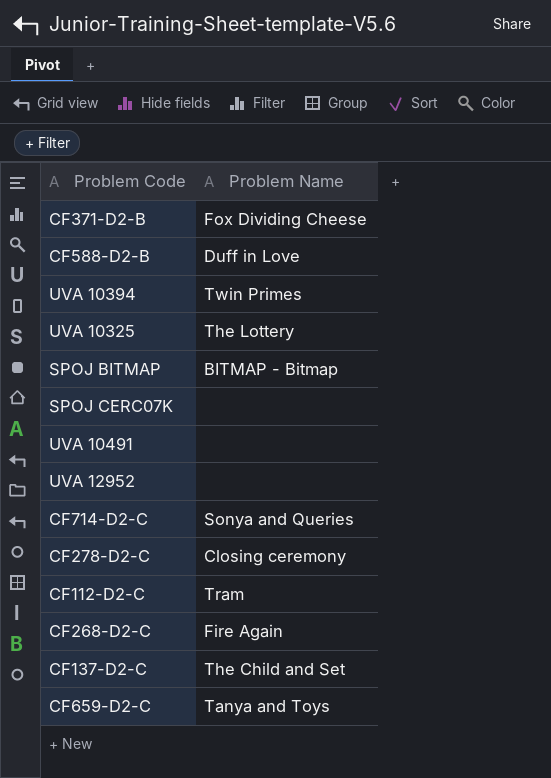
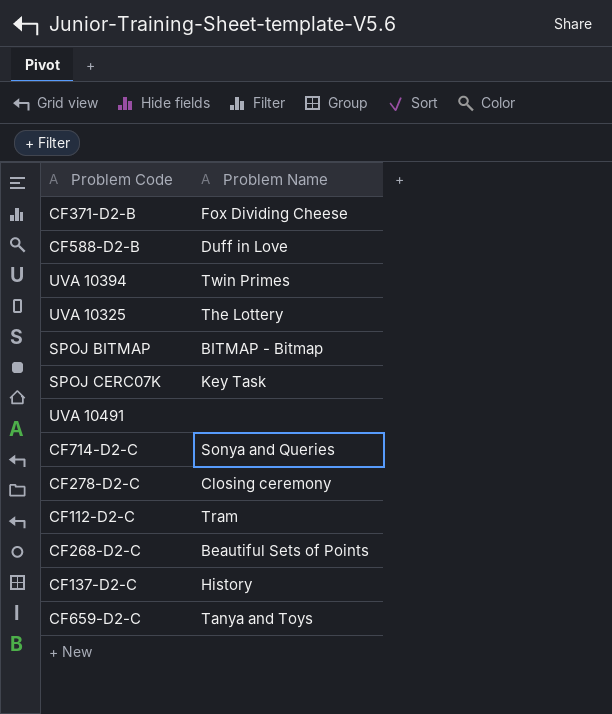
row UVA 12952: none -> none
SPOJ CERC07K | Problem Name: none -> Key Task
CF268-D2-C | Problem Name: Fire Again -> Beautiful Sets of Points
CF137-D2-C | Problem Name: The Child and Set -> History

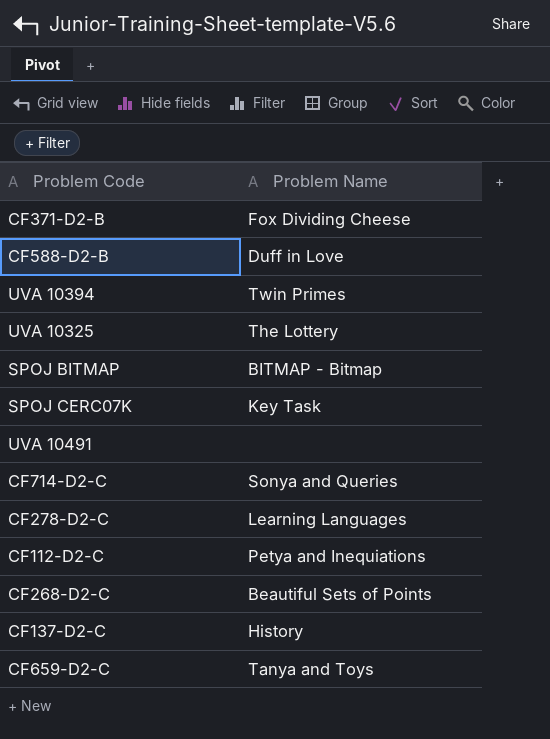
CF278-D2-C | Problem Name: Closing ceremony -> Learning Languages
CF112-D2-C | Problem Name: Tram -> Petya and Inequiations

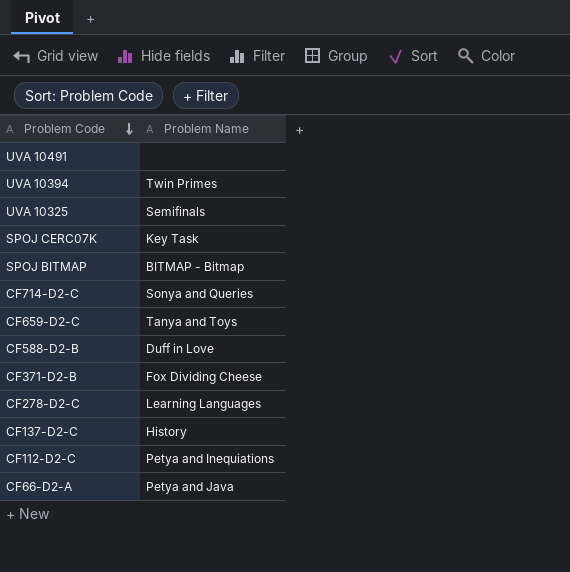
row order: none -> Problem Code descending
row CF268-D2-C: Beautiful Sets of Points -> none
UVA 10325 | Problem Name: The Lottery -> Semifinals
row CF66-D2-A: none -> Petya and Java

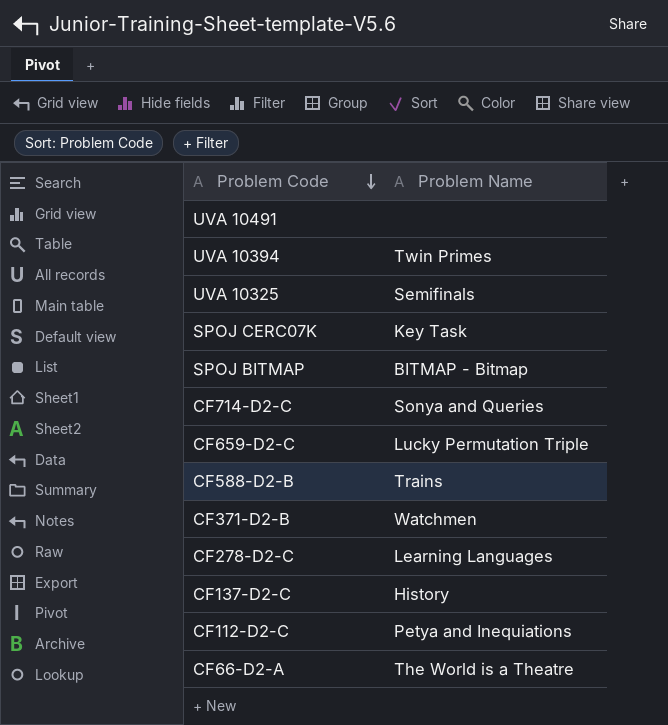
CF659-D2-C | Problem Name: Tanya and Toys -> Lucky Permutation Triple
CF588-D2-B | Problem Name: Duff in Love -> Trains
CF371-D2-B | Problem Name: Fox Dividing Cheese -> Watchmen
CF66-D2-A | Problem Name: Petya and Java -> The World is a Theatre

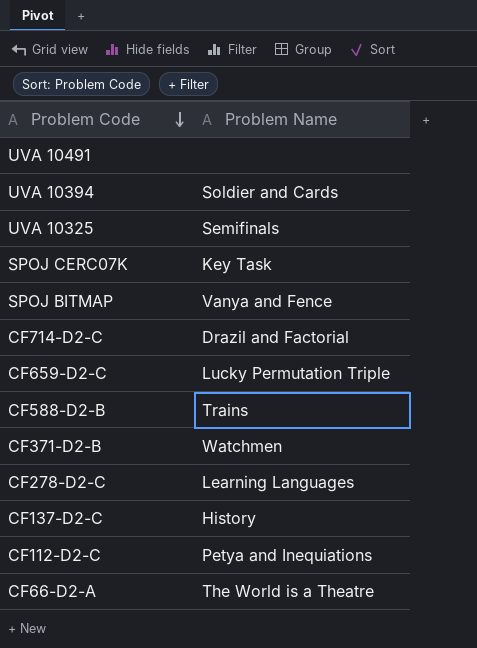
UVA 10394 | Problem Name: Twin Primes -> Soldier and Cards
SPOJ BITMAP | Problem Name: BITMAP - Bitmap -> Vanya and Fence
CF714-D2-C | Problem Name: Sonya and Queries -> Drazil and Factorial

